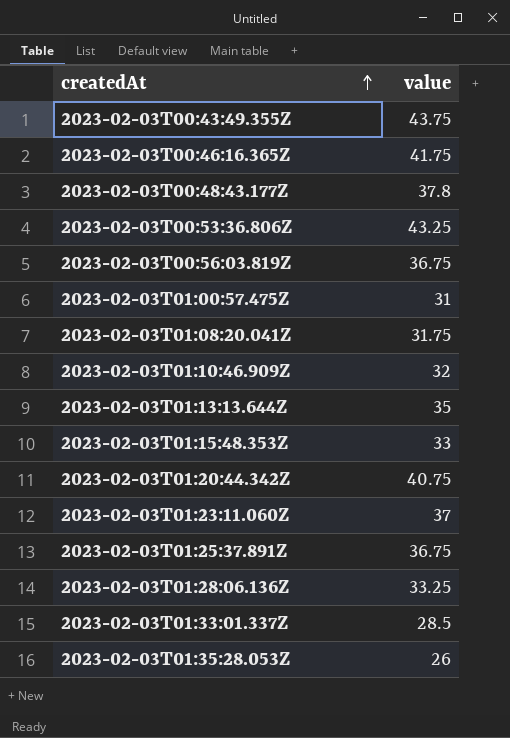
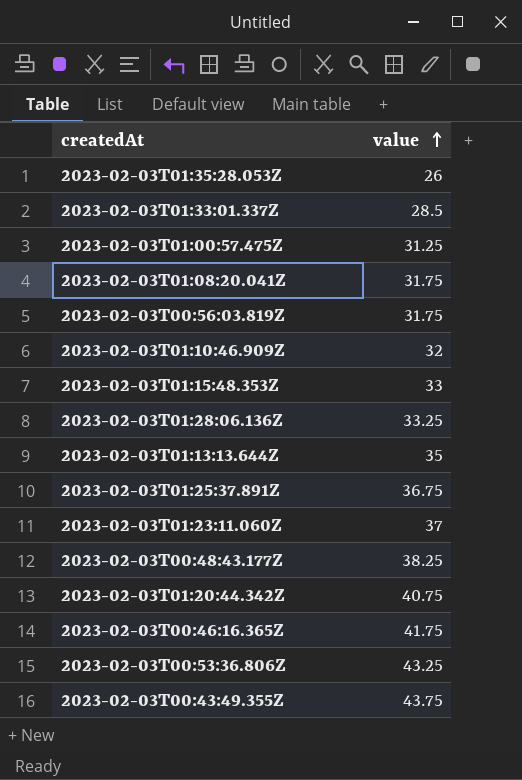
row order: createdAt ascending -> value ascending
2023-02-03T01:00:57.475Z | value: 31 -> 31.25
2023-02-03T00:56:03.819Z | value: 36.75 -> 31.75
2023-02-03T00:48:43.177Z | value: 37.8 -> 38.25

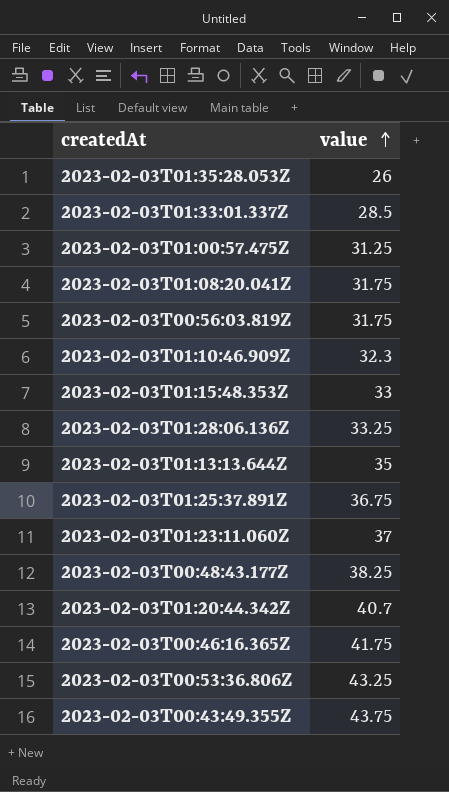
2023-02-03T01:10:46.909Z | value: 32 -> 32.3
2023-02-03T01:20:44.342Z | value: 40.75 -> 40.7

